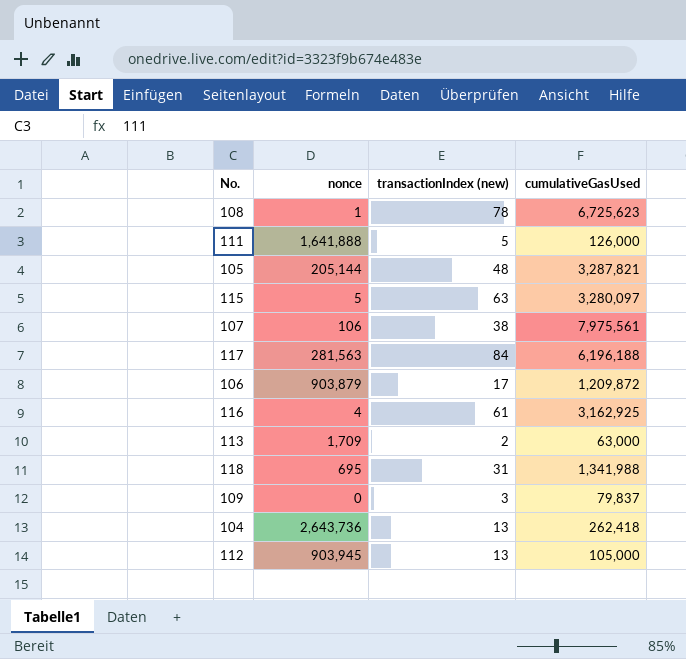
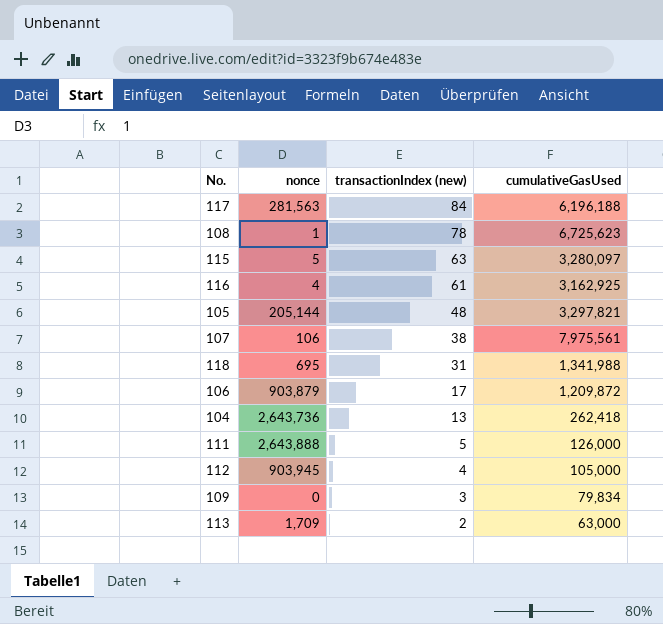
row order: none -> transactionIndex (new) descending
105 | cumulativeGasUsed: 3,287,821 -> 3,297,821
111 | nonce: 1,641,888 -> 2,643,888
112 | transactionIndex (new): 13 -> 4
109 | cumulativeGasUsed: 79,837 -> 79,834

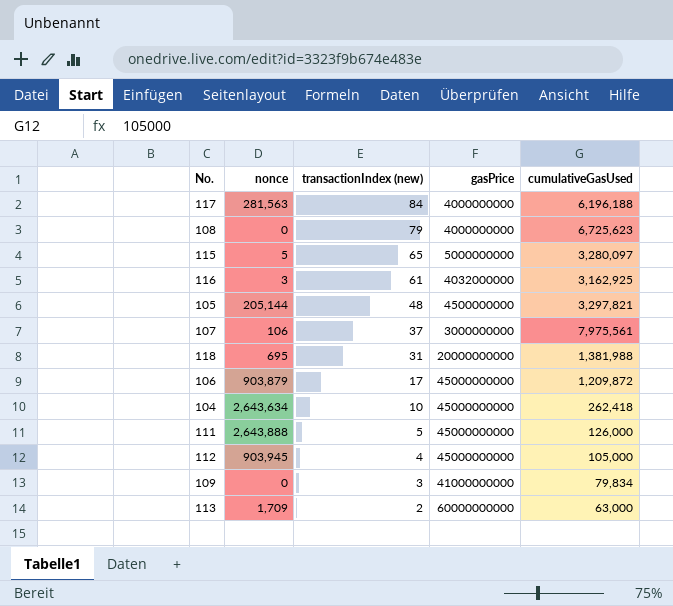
column gasPrice | position: none -> 4
108 | nonce: 1 -> 0
108 | transactionIndex (new): 78 -> 79
115 | transactionIndex (new): 63 -> 65
116 | nonce: 4 -> 3
107 | transactionIndex (new): 38 -> 37
118 | cumulativeGasUsed: 1,341,988 -> 1,381,988
104 | nonce: 2,643,736 -> 2,643,634
104 | transactionIndex (new): 13 -> 10

